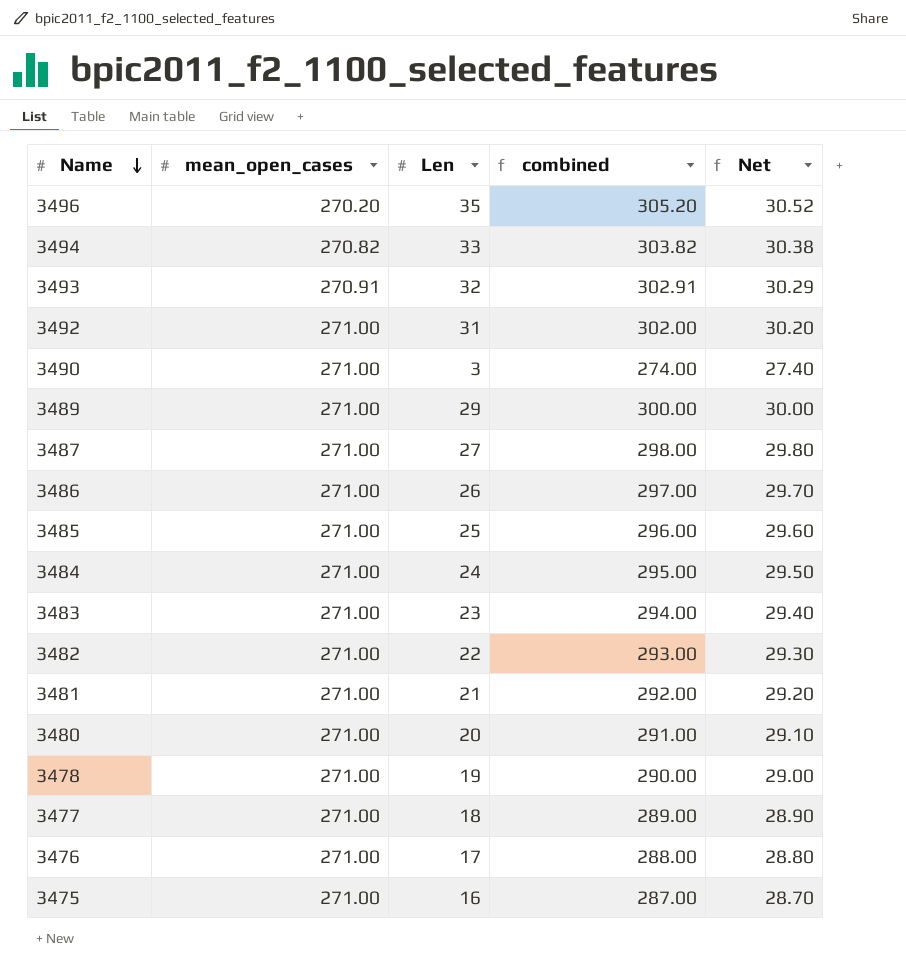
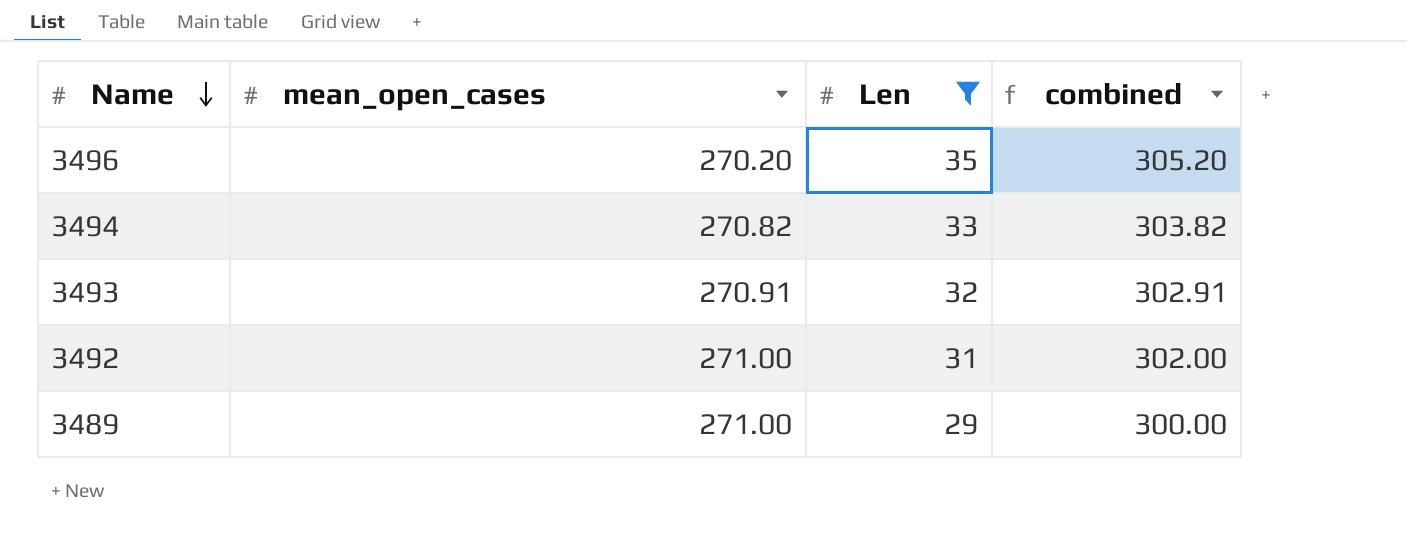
filter: none -> Len >= 29
column Net | formula: [combined] * 0.1 -> none

